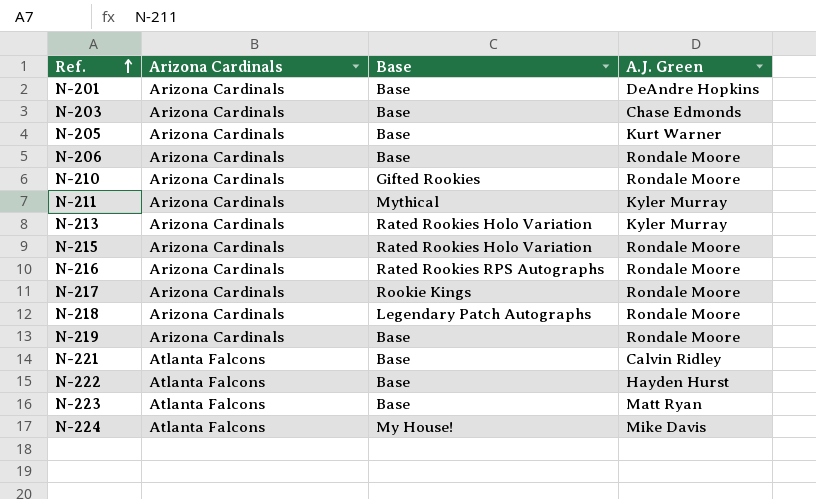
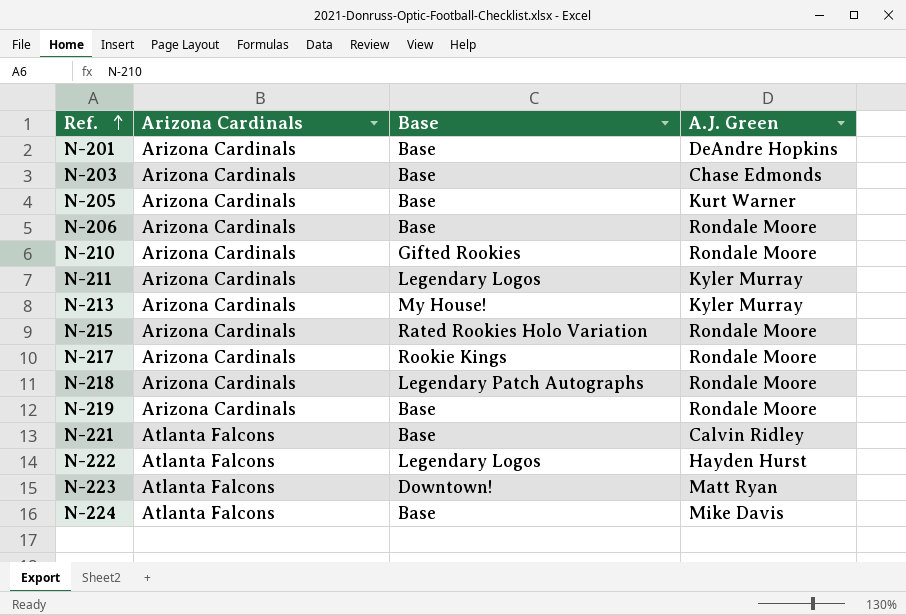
row N-216: Arizona Cardinals | Rated Rookies RPS Autographs | Rondale Moore -> none
N-211 | Base: Mythical -> Legendary Logos
N-213 | Base: Rated Rookies Holo Variation -> My House!
N-222 | Base: Base -> Legendary Logos
N-223 | Base: Base -> Downtown!
N-224 | Base: My House! -> Base

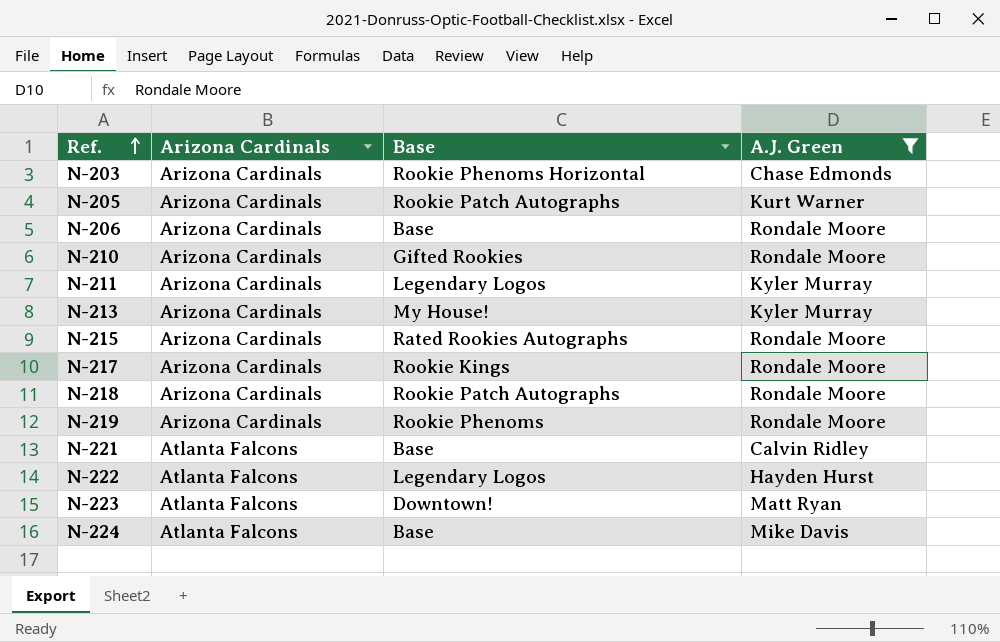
filter: none -> A.J. Green != DeAndre Hopkins
N-203 | Base: Base -> Rookie Phenoms Horizontal
N-205 | Base: Base -> Rookie Patch Autographs
N-215 | Base: Rated Rookies Holo Variation -> Rated Rookies Autographs
N-218 | Base: Legendary Patch Autographs -> Rookie Patch Autographs
N-219 | Base: Base -> Rookie Phenoms

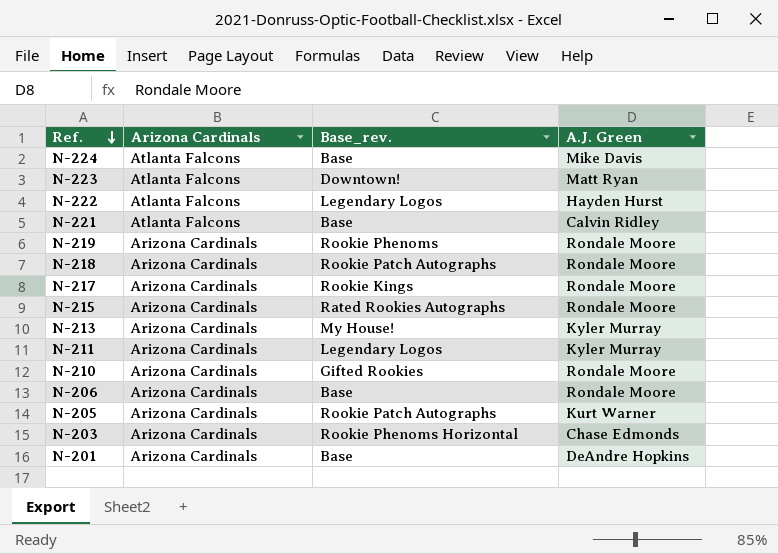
filter: A.J. Green != DeAndre Hopkins -> none
row order: Ref. ascending -> Ref. descending
column name: Base -> Base_rev.

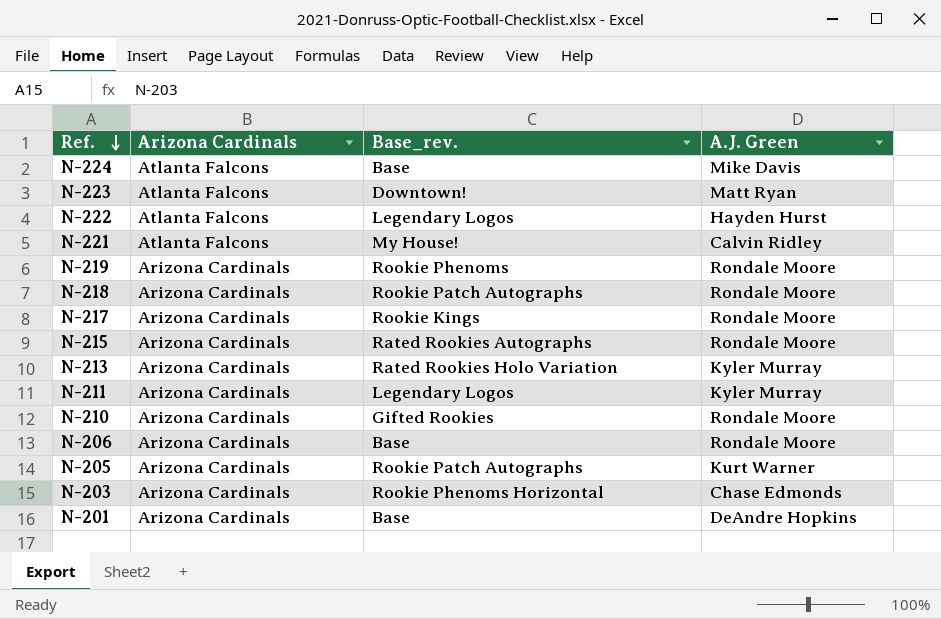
N-221 | Base_rev.: Base -> My House!
N-213 | Base_rev.: My House! -> Rated Rookies Holo Variation

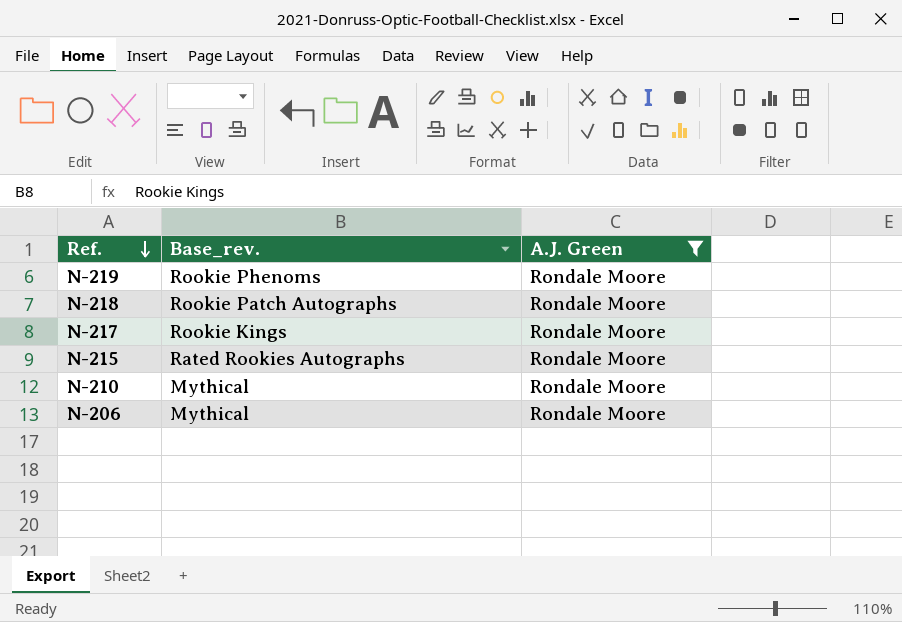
filter: none -> A.J. Green = Rondale Moore
column Arizona Cardinals | position: 2 -> none
N-210 | Base_rev.: Gifted Rookies -> Mythical
N-206 | Base_rev.: Base -> Mythical

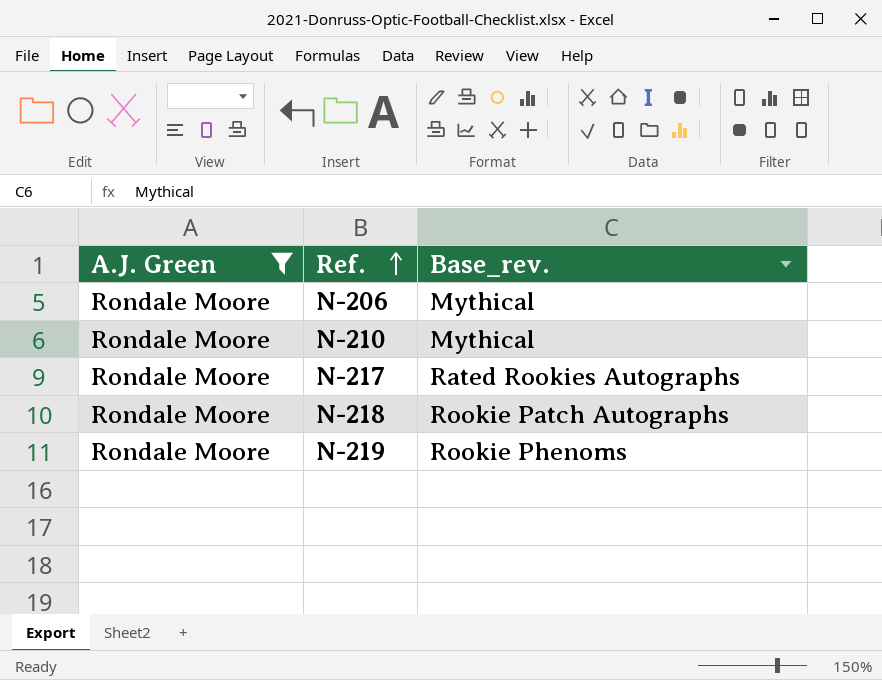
row order: Ref. descending -> Ref. ascending
column A.J. Green | position: 3 -> 1
row N-215: Rated Rookies Autographs | Rondale Moore -> none
N-217 | Base_rev.: Rookie Kings -> Rated Rookies Autographs

